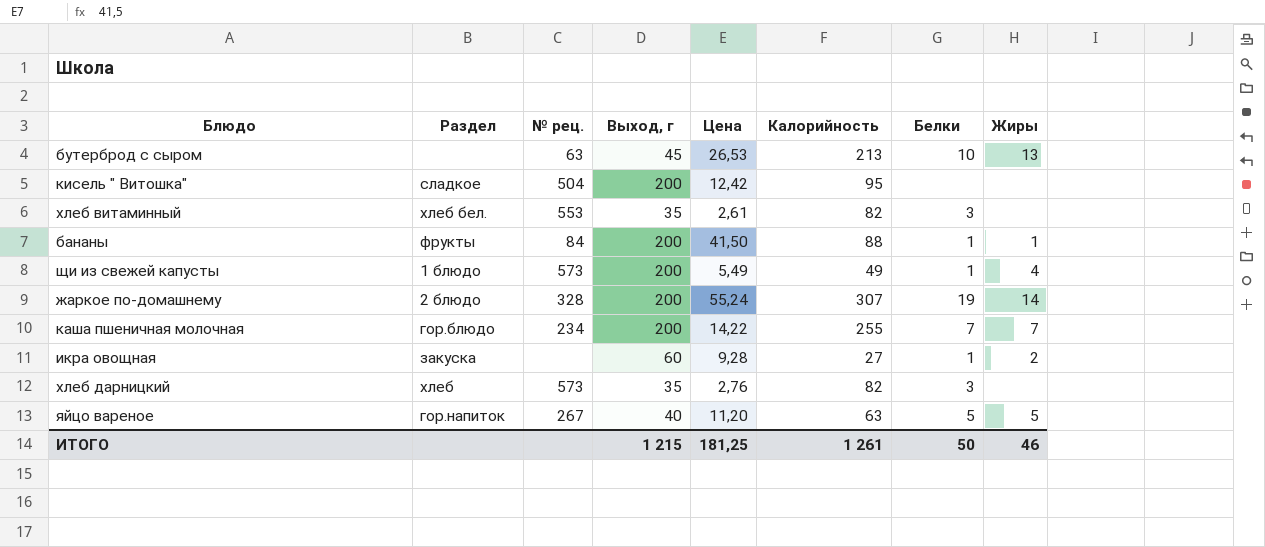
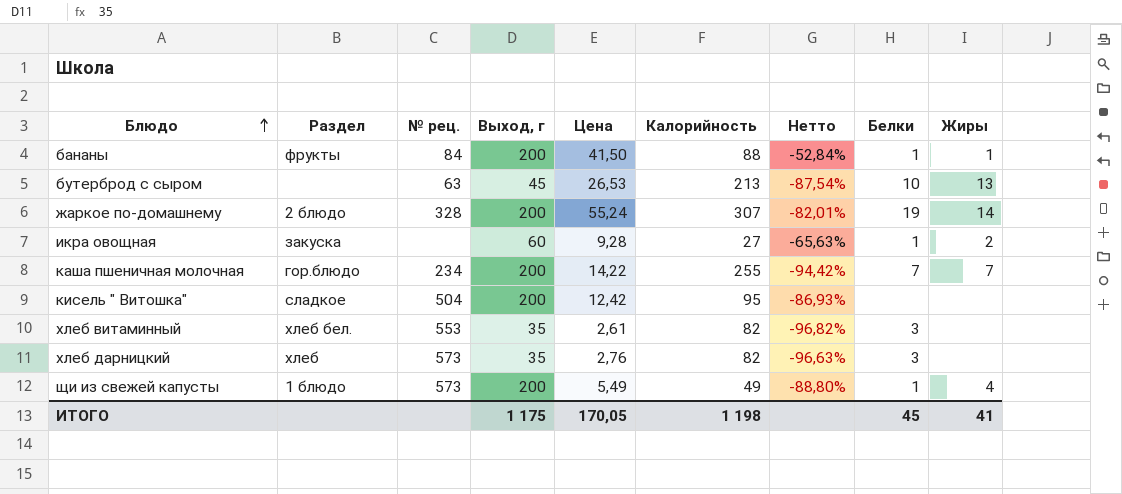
row order: none -> Блюдо ascending
column Нетто | formula: none -> ([Цена] - [Калорийность]) / [Калорийность]
row яйцо вареное: гор.напиток | 267 | 40 | 11,20 | 63 | 5 | 5 -> none
ИТОГО | Выход, г: 1 215 -> 1 175
ИТОГО | Цена: 181,25 -> 170,05
ИТОГО | Калорийность: 1 261 -> 1 198
ИТОГО | Белки: 50 -> 45
ИТОГО | Жиры: 46 -> 41

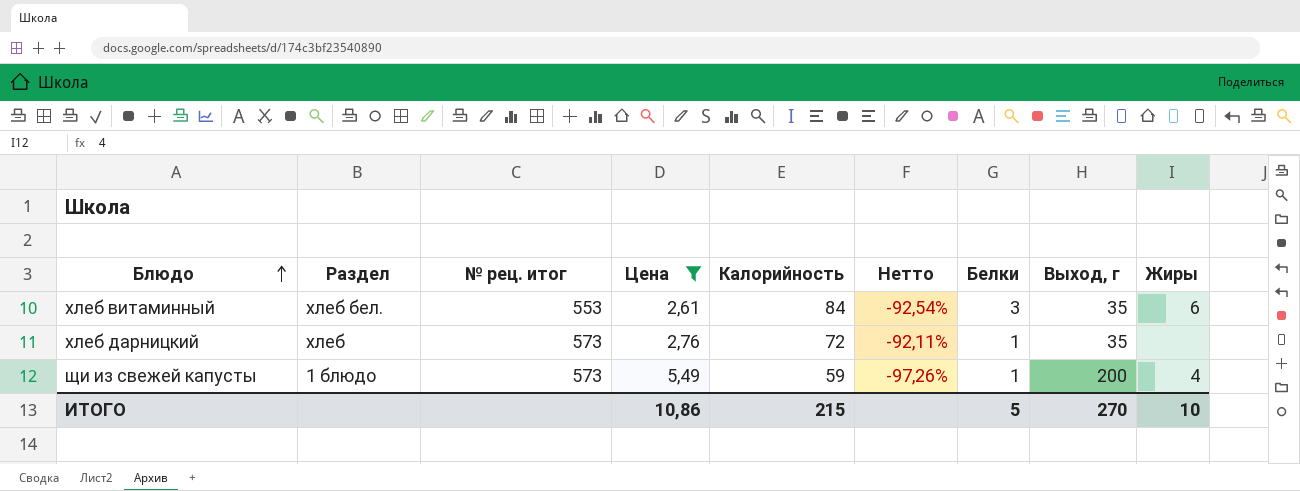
filter: none -> Цена <= 5,49
column name: № рец. -> № рец. итог
column Нетто | formula: ([Цена] - [Калорийность]) / [Калорийность] -> ([Цена] - [Выход, г]) / [Выход, г]
column Выход, г | position: 4 -> 8
хлеб витаминный | Калорийность: 82 -> 84
хлеб витаминный | Жиры: none -> 6
хлеб дарницкий | Калорийность: 82 -> 72
хлеб дарницкий | Белки: 3 -> 1
щи из свежей капусты | Калорийность: 49 -> 59
ИТОГО | Цена: 170,05 -> 10,86
ИТОГО | Калорийность: 1 198 -> 215
ИТОГО | Белки: 45 -> 5
ИТОГО | Выход, г: 1 175 -> 270
ИТОГО | Жиры: 41 -> 10

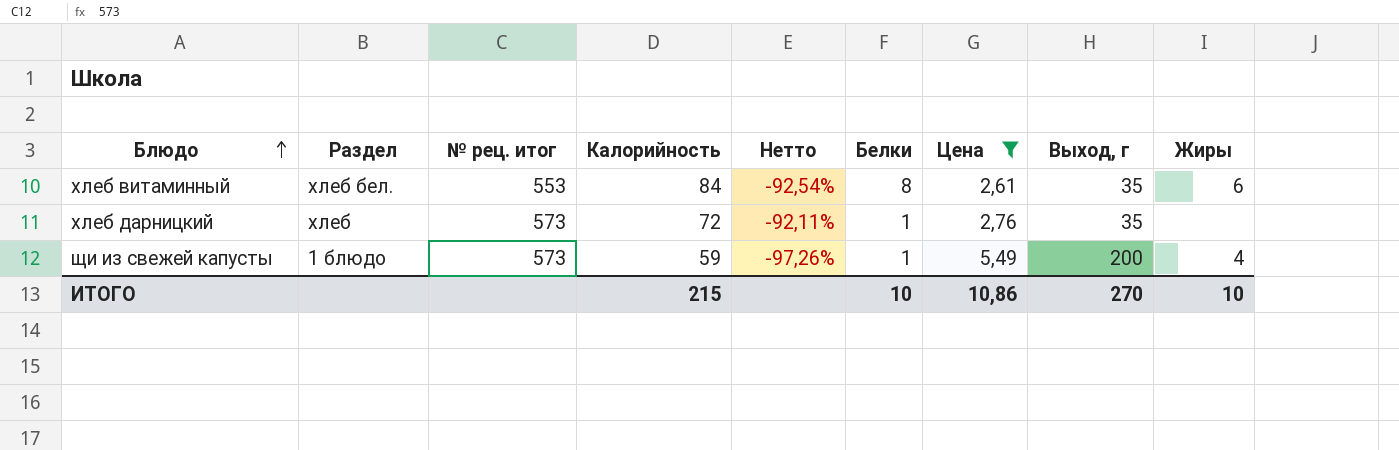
column Цена | position: 4 -> 7
хлеб витаминный | Белки: 3 -> 8
ИТОГО | Белки: 5 -> 10

